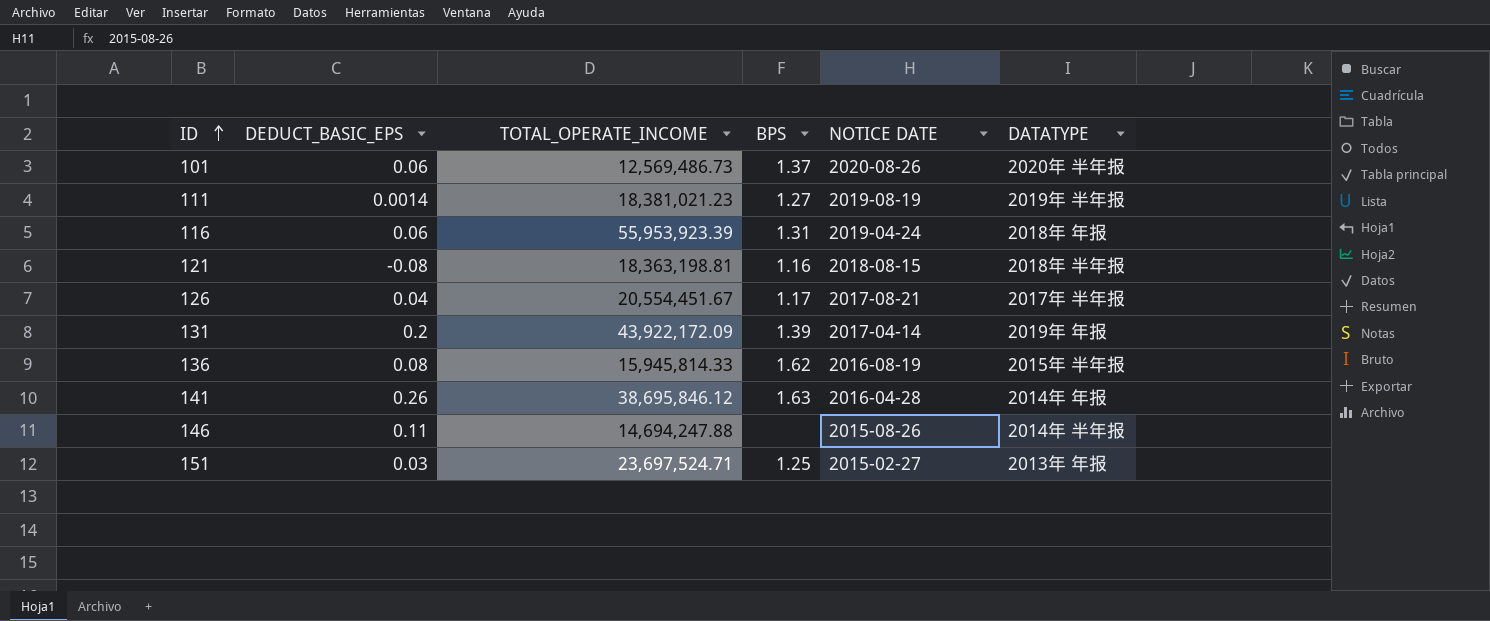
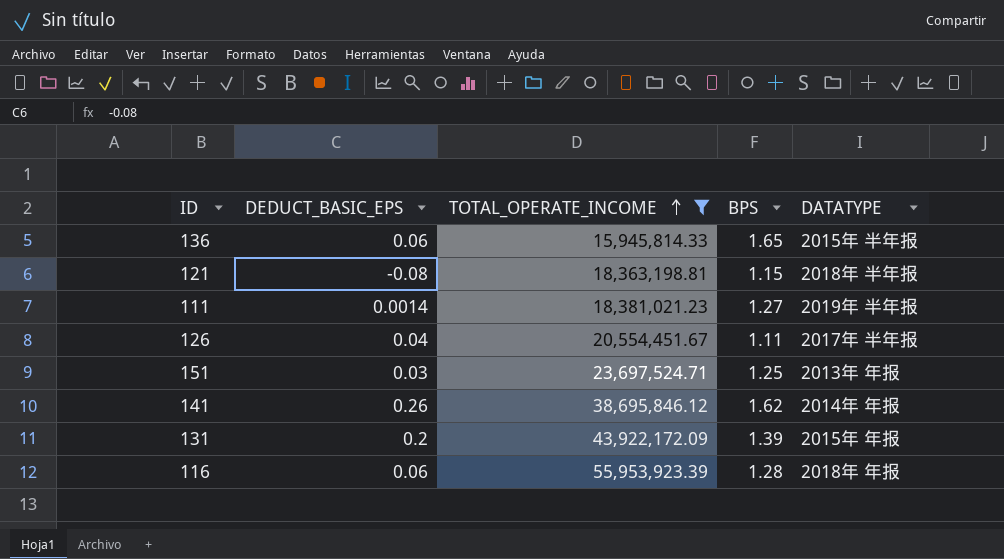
filter: none -> TOTAL_OPERATE_INCOME >= 15,945,814.33
row order: ID ascending -> TOTAL_OPERATE_INCOME ascending
column NOTICE DATE | position: 5 -> none
136 | DEDUCT_BASIC_EPS: 0.08 -> 0.06
136 | BPS: 1.62 -> 1.65
121 | BPS: 1.16 -> 1.15
126 | BPS: 1.17 -> 1.11
141 | BPS: 1.63 -> 1.62
131 | DATATYPE: 2019年 年报 -> 2015年 年报
116 | BPS: 1.31 -> 1.28

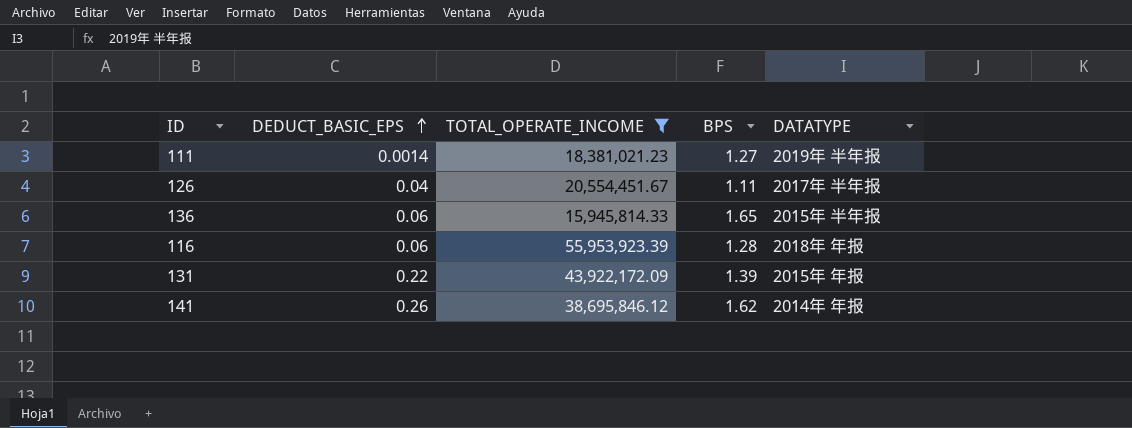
row order: TOTAL_OPERATE_INCOME ascending -> DEDUCT_BASIC_EPS ascending
row 121: -0.08 | 18,363,198.81 | 1.15 | 2018年 半年报 -> none
row 151: 0.03 | 23,697,524.71 | 1.25 | 2013年 年报 -> none
131 | DEDUCT_BASIC_EPS: 0.2 -> 0.22

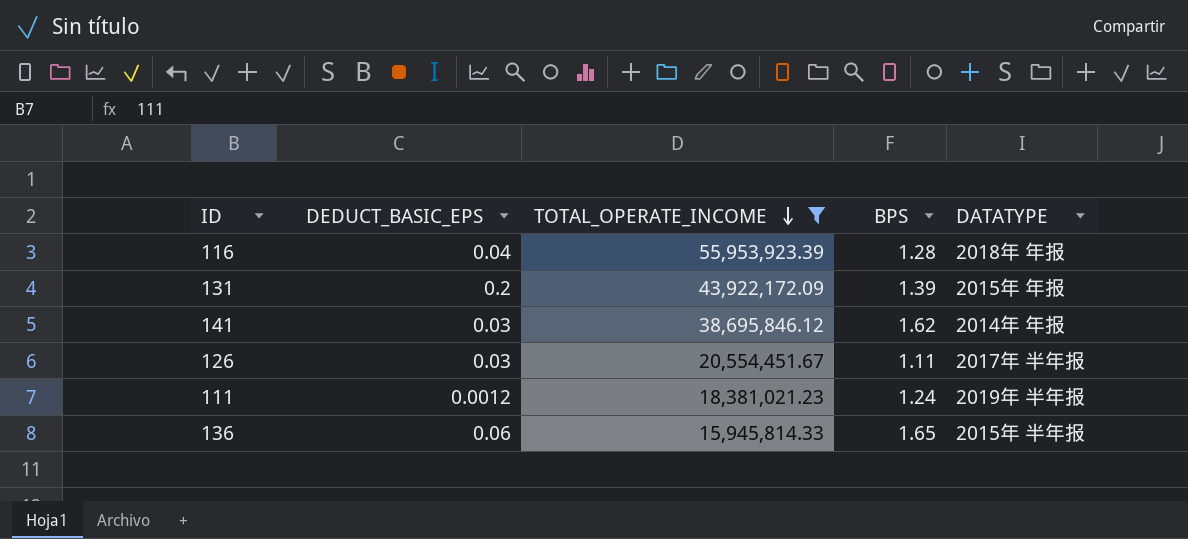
row order: DEDUCT_BASIC_EPS ascending -> TOTAL_OPERATE_INCOME descending
116 | DEDUCT_BASIC_EPS: 0.06 -> 0.04
131 | DEDUCT_BASIC_EPS: 0.22 -> 0.2
141 | DEDUCT_BASIC_EPS: 0.26 -> 0.03
126 | DEDUCT_BASIC_EPS: 0.04 -> 0.03
111 | DEDUCT_BASIC_EPS: 0.0014 -> 0.0012
111 | BPS: 1.27 -> 1.24

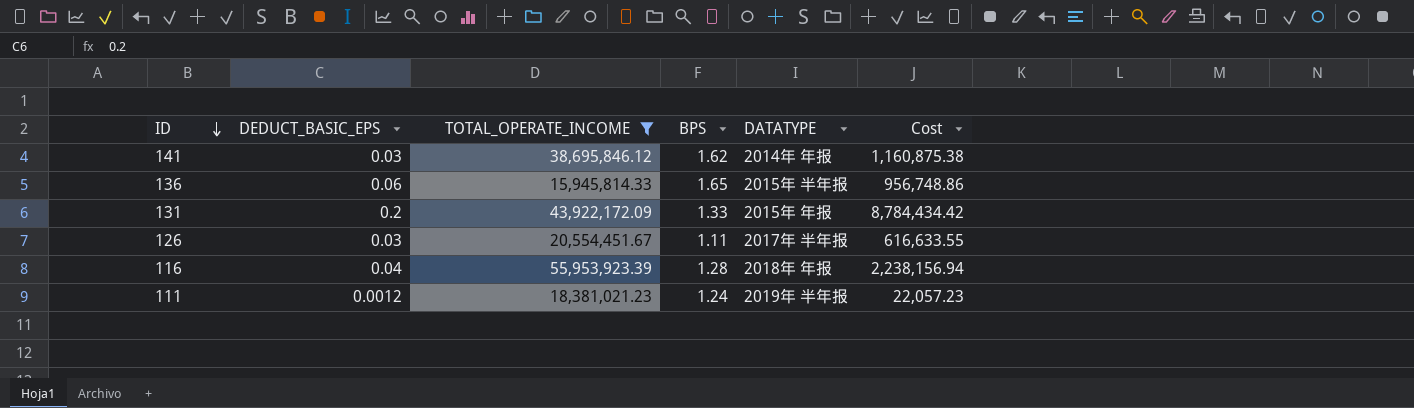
row order: TOTAL_OPERATE_INCOME descending -> ID descending
column Cost | formula: none -> [DEDUCT_BASIC_EPS] * [TOTAL_OPERATE_INCOME]
131 | BPS: 1.39 -> 1.33

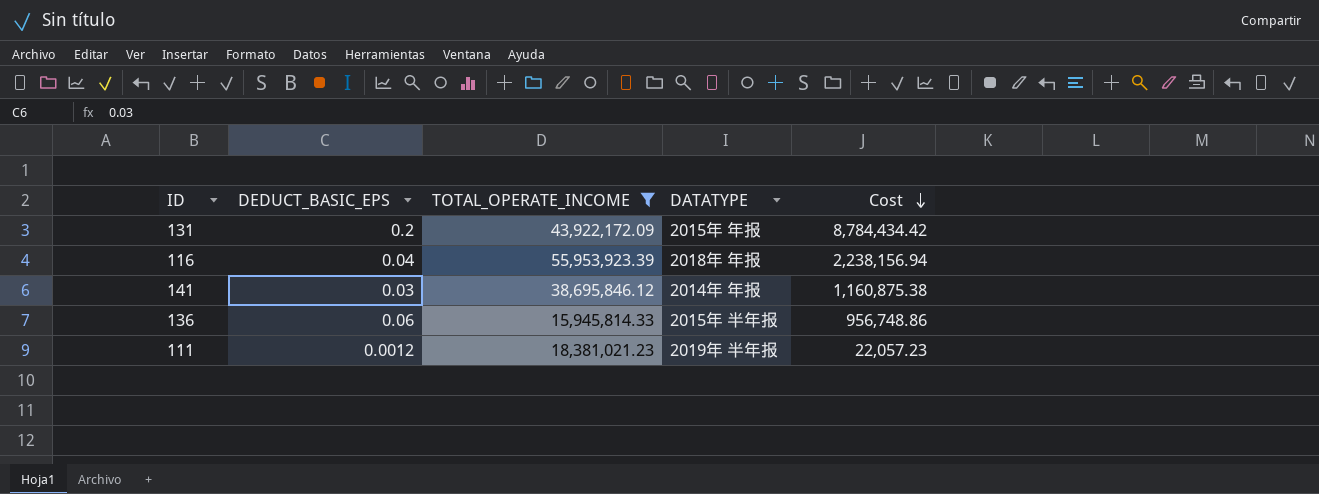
row order: ID descending -> Cost descending
column BPS | position: 4 -> none
row 126: 0.03 | 20,554,451.67 | 1.11 | 2017年 半年报 | 616,633.55 -> none

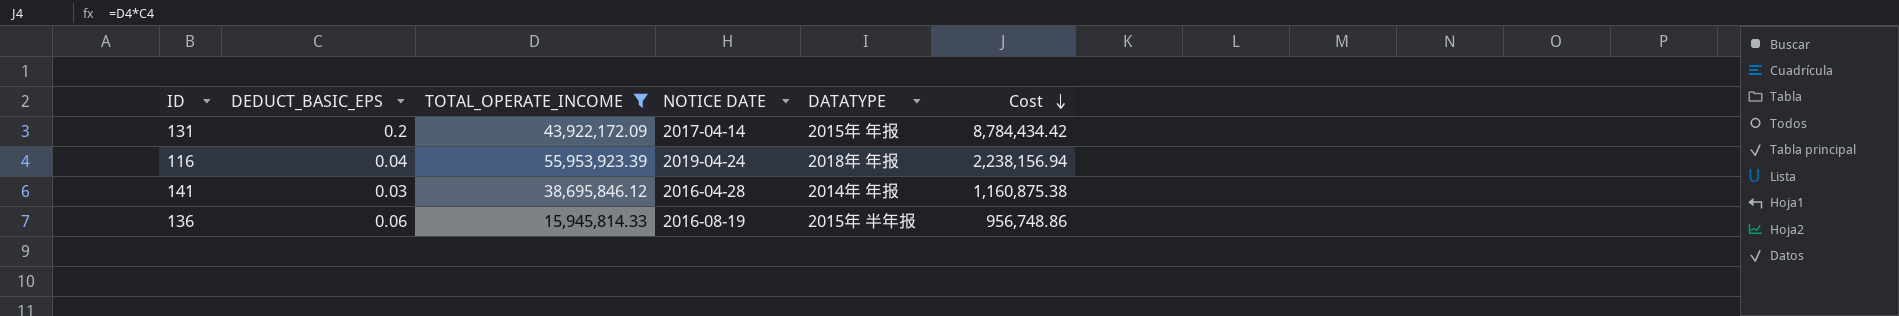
column NOTICE DATE | position: none -> 4
row 111: 0.0012 | 18,381,021.23 | 2019年 半年报 | 22,057.23 -> none

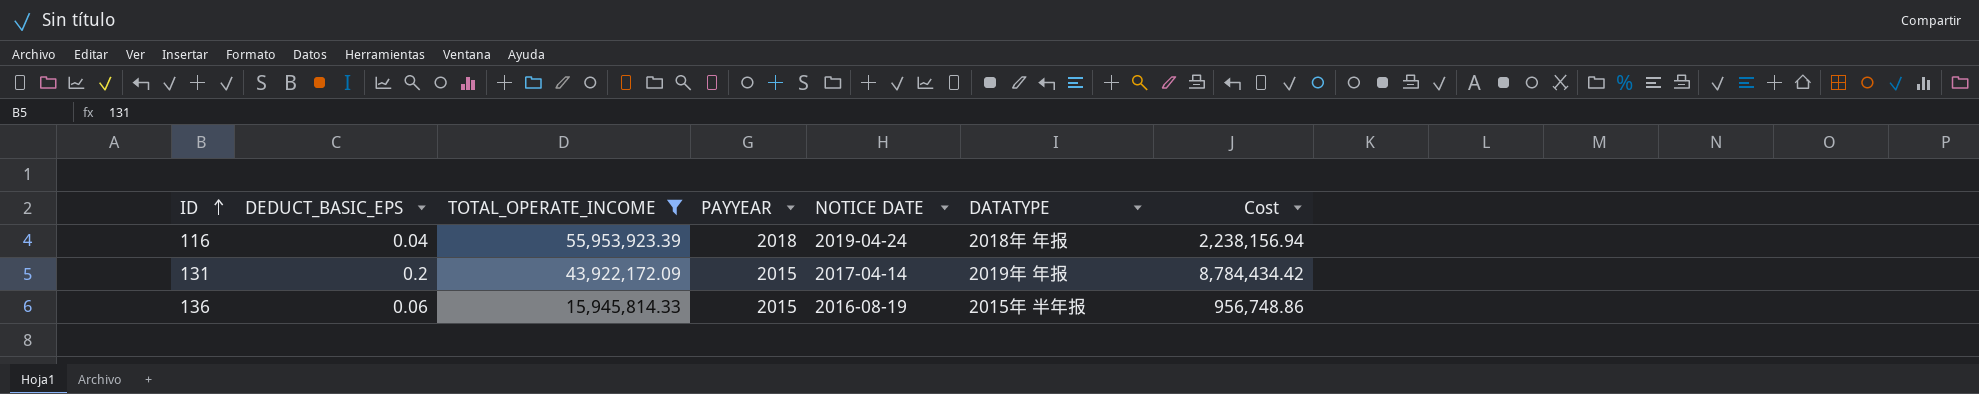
row order: Cost descending -> ID ascending
column PAYYEAR | position: none -> 4
row 141: 0.03 | 38,695,846.12 | 2016-04-28 | 2014年 年报 | 1,160,875.38 -> none
131 | DATATYPE: 2015年 年报 -> 2019年 年报

